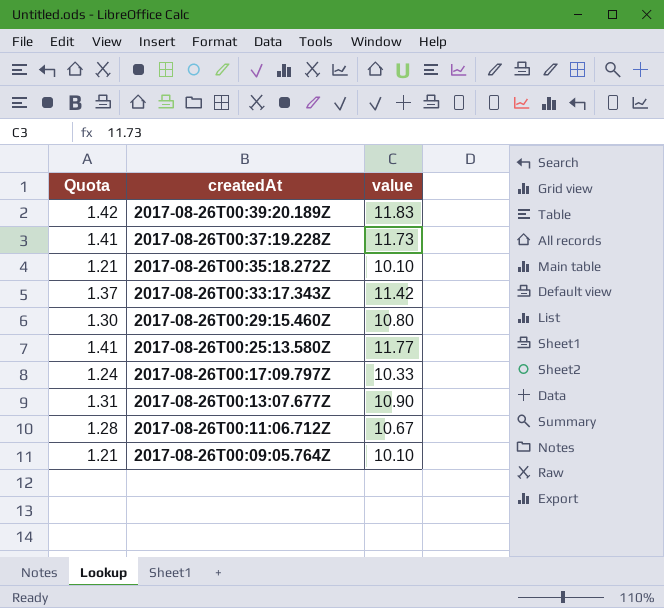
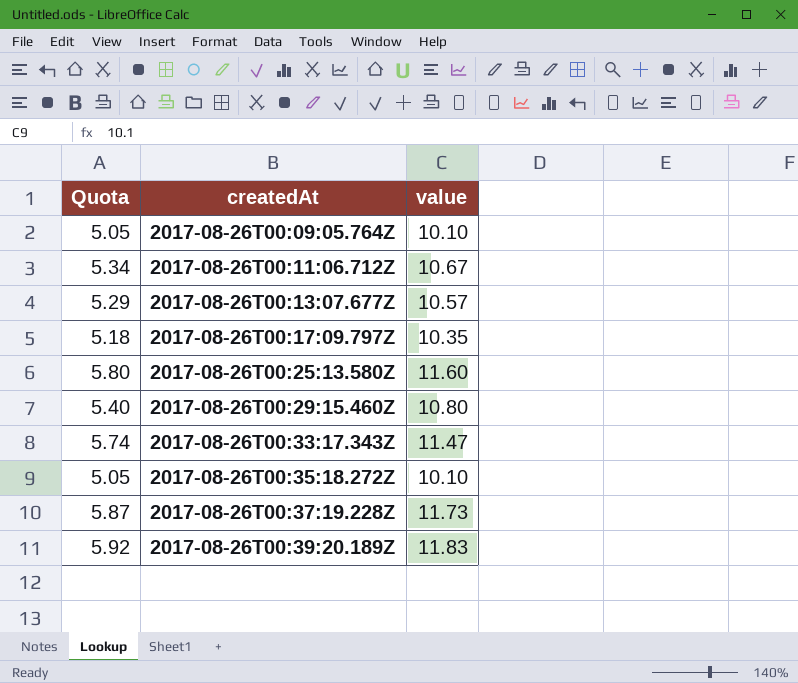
row order: createdAt descending -> createdAt ascending
column Quota | formula: [value] * 0.12 -> [value] * 0.5
2017-08-26T00:13:07.677Z | value: 10.90 -> 10.57
2017-08-26T00:17:09.797Z | value: 10.33 -> 10.35
2017-08-26T00:25:13.580Z | value: 11.77 -> 11.60
2017-08-26T00:33:17.343Z | value: 11.42 -> 11.47

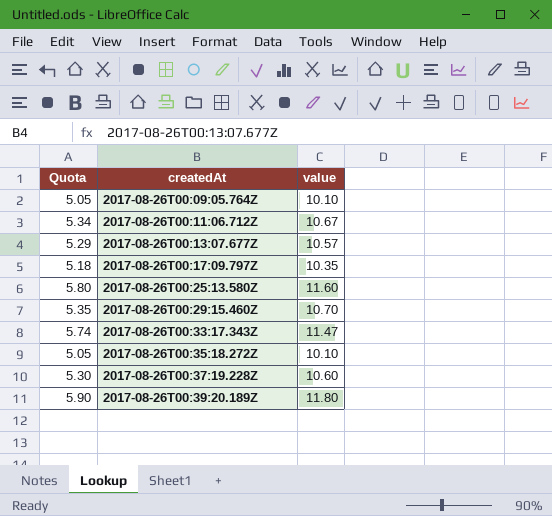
2017-08-26T00:29:15.460Z | Quota: 5.40 -> 5.35
2017-08-26T00:29:15.460Z | value: 10.80 -> 10.70
2017-08-26T00:37:19.228Z | Quota: 5.87 -> 5.30
2017-08-26T00:37:19.228Z | value: 11.73 -> 10.60
2017-08-26T00:39:20.189Z | Quota: 5.92 -> 5.90
2017-08-26T00:39:20.189Z | value: 11.83 -> 11.80

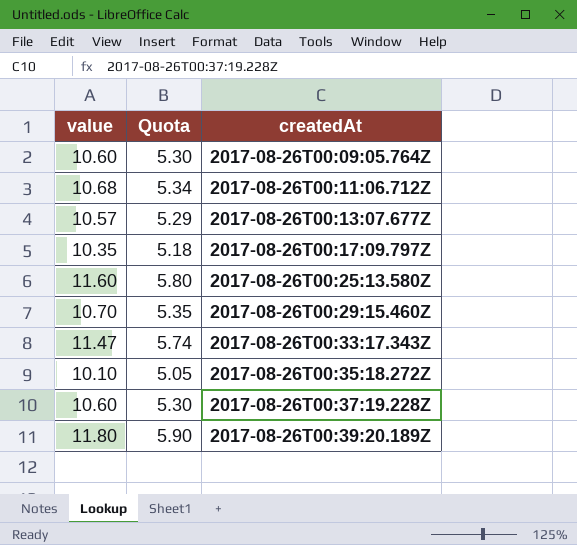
column value | position: 3 -> 1
2017-08-26T00:09:05.764Z | value: 10.10 -> 10.60
2017-08-26T00:09:05.764Z | Quota: 5.05 -> 5.30
2017-08-26T00:11:06.712Z | value: 10.67 -> 10.68

